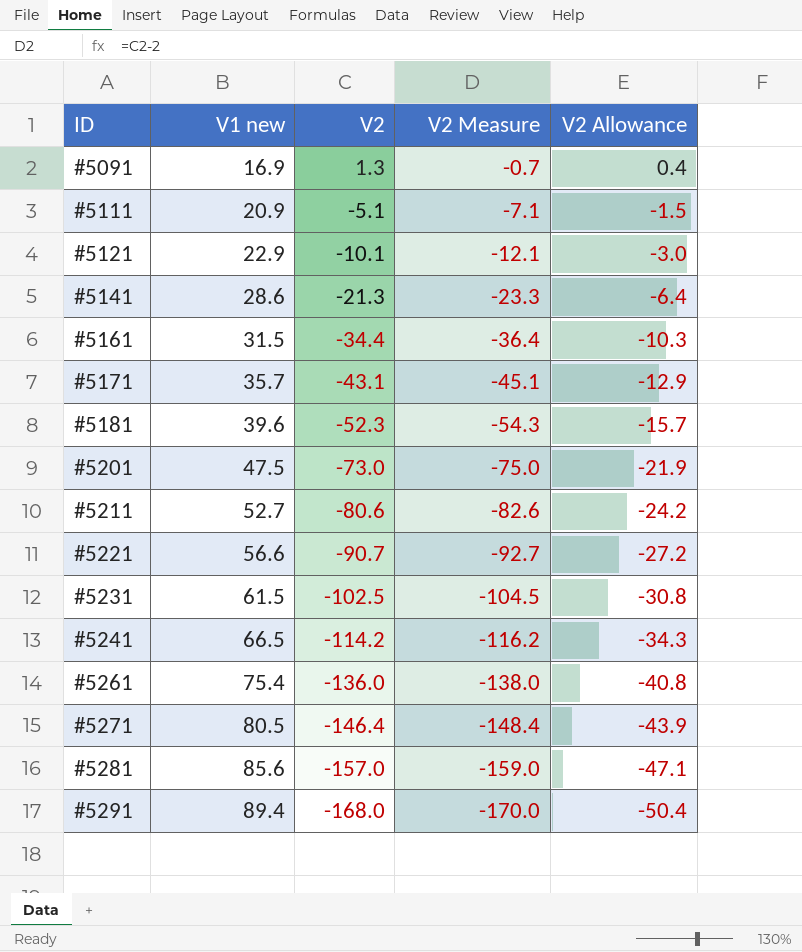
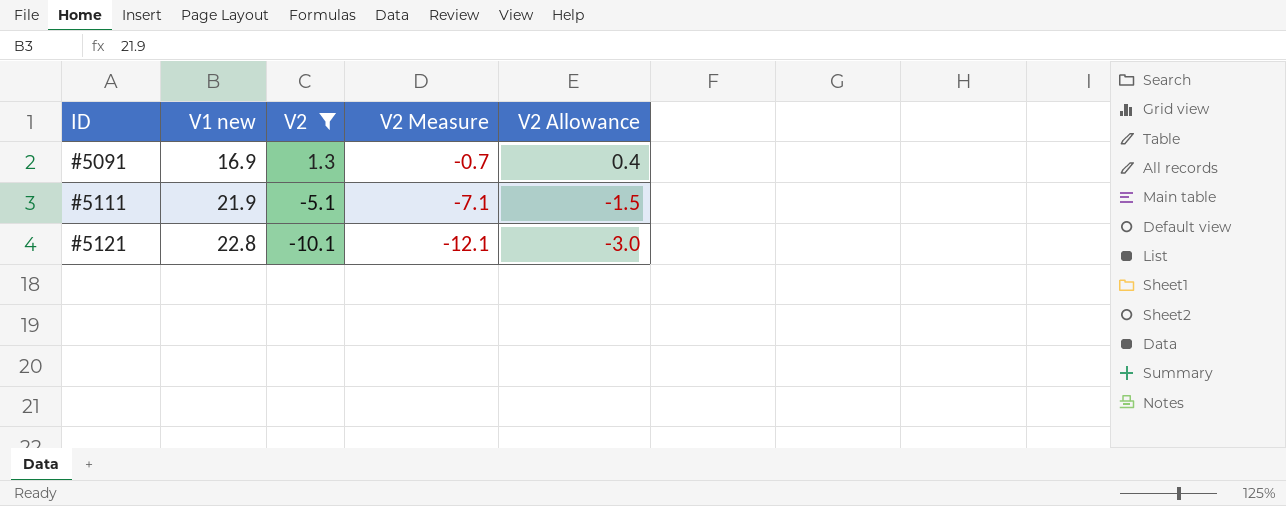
filter: none -> V2 >= -10.1
#5111 | V1 new: 20.9 -> 21.9
#5121 | V1 new: 22.9 -> 22.8

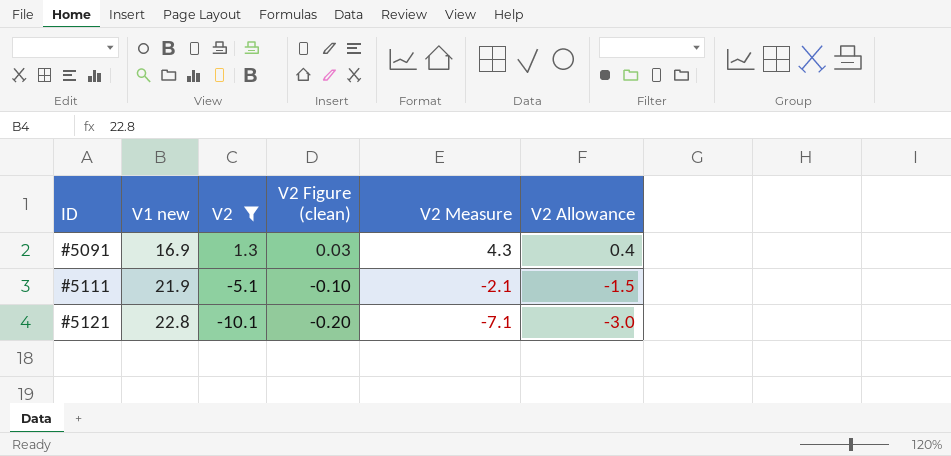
column V2 Figure (clean) | formula: none -> [V2] * 0.02
column V2 Measure | formula: [V2] - 2 -> [V2] + 3

